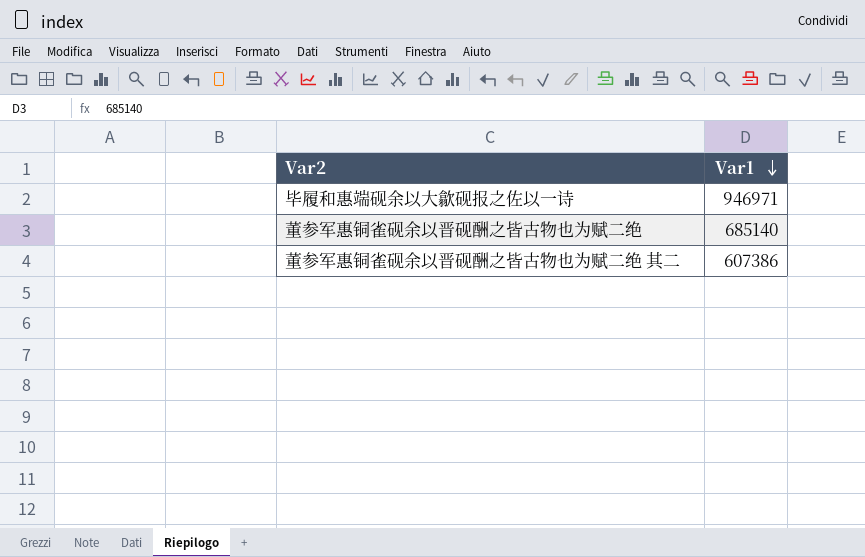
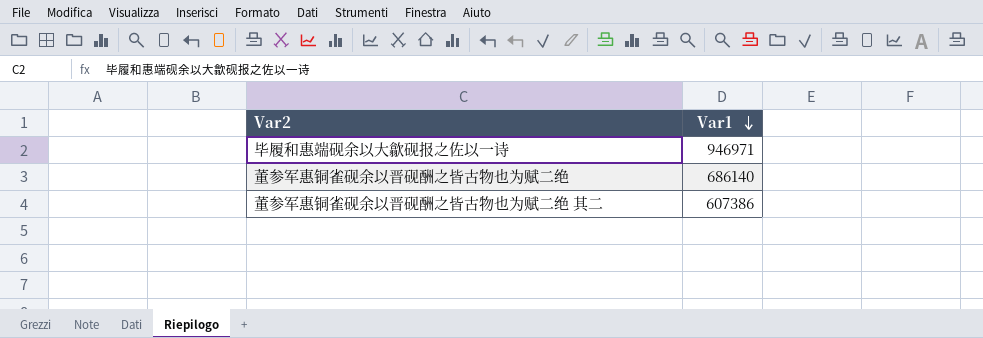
董参军惠铜雀砚余以晋砚酬之皆古物也为赋二绝 | Var1: 685140 -> 686140

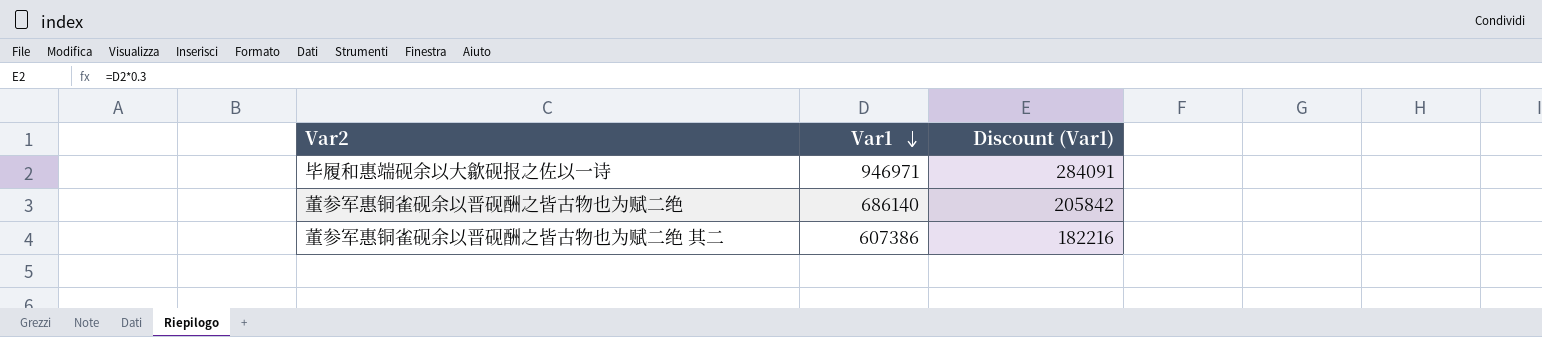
column Discount (Var1) | formula: none -> [Var1] * 0.3

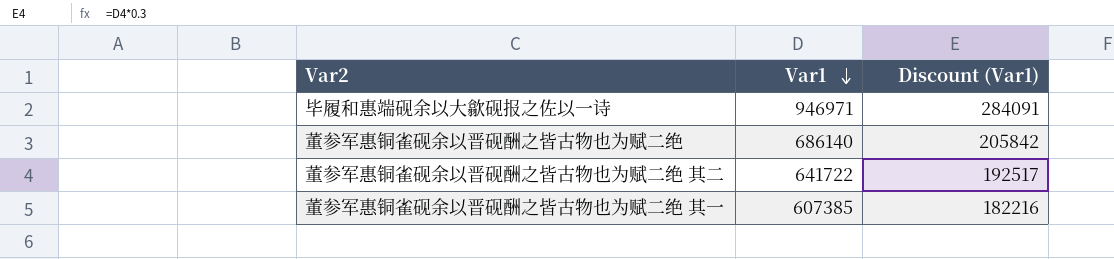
董参军惠铜雀砚余以晋砚酬之皆古物也为赋二绝 其二 | Var1: 607386 -> 641722
董参军惠铜雀砚余以晋砚酬之皆古物也为赋二绝 其二 | Discount (Var1): 182216 -> 192517
row 董参军惠铜雀砚余以晋砚酬之皆古物也为赋二绝 其一: none -> 607385 | 182216

